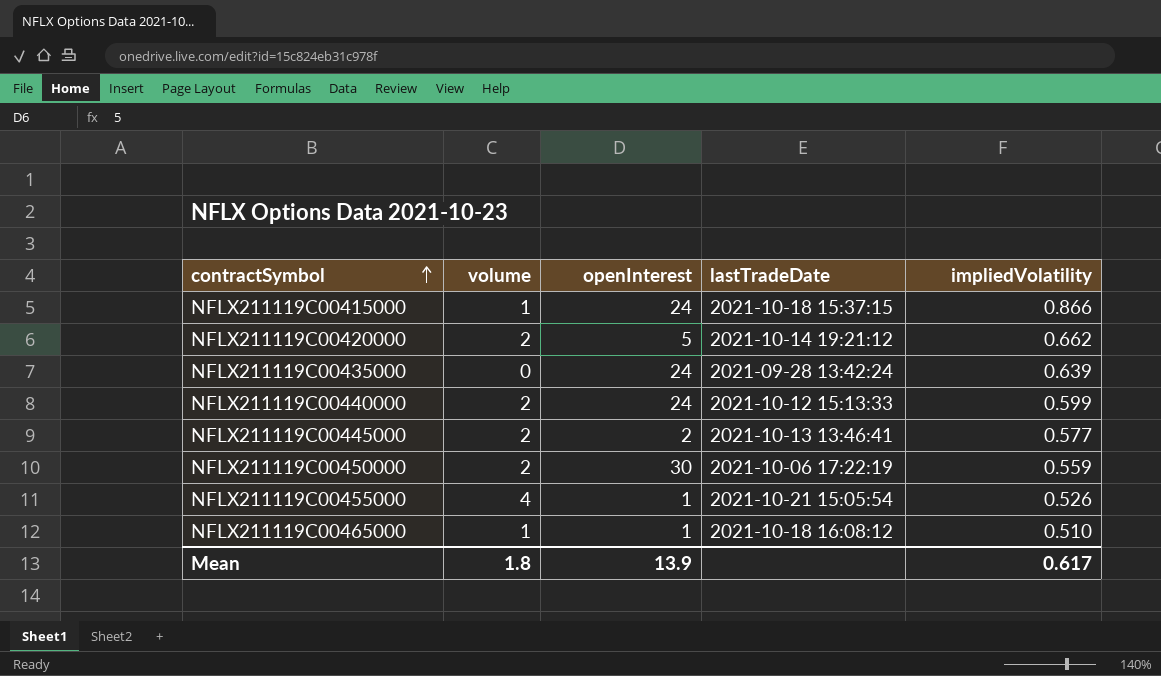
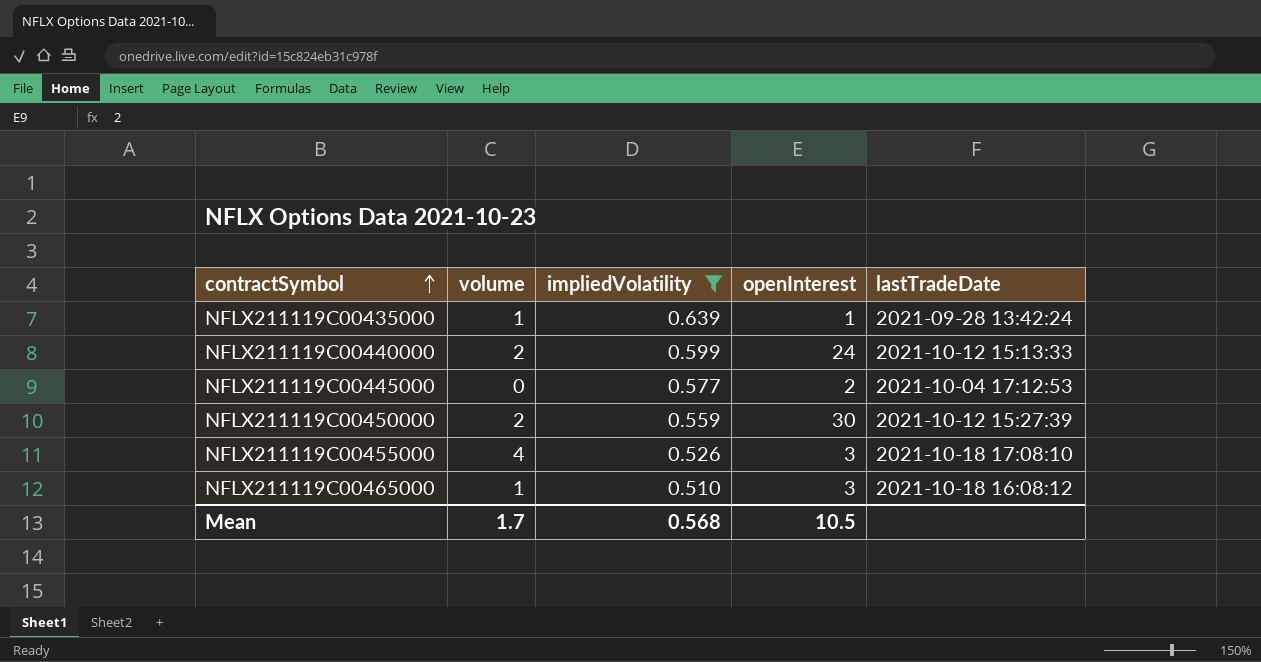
filter: none -> impliedVolatility <= 0.639
column impliedVolatility | position: 5 -> 3
NFLX211119C00435000 | volume: 0 -> 1
NFLX211119C00435000 | openInterest: 24 -> 1
NFLX211119C00445000 | volume: 2 -> 0
NFLX211119C00445000 | lastTradeDate: 2021-10-13 13:46:41 -> 2021-10-04 17:12:53
NFLX211119C00450000 | lastTradeDate: 2021-10-06 17:22:19 -> 2021-10-12 15:27:39
NFLX211119C00455000 | openInterest: 1 -> 3
NFLX211119C00455000 | lastTradeDate: 2021-10-21 15:05:54 -> 2021-10-18 17:08:10
NFLX211119C00465000 | openInterest: 1 -> 3
Mean | volume: 1.8 -> 1.7
Mean | impliedVolatility: 0.617 -> 0.568
Mean | openInterest: 13.9 -> 10.5

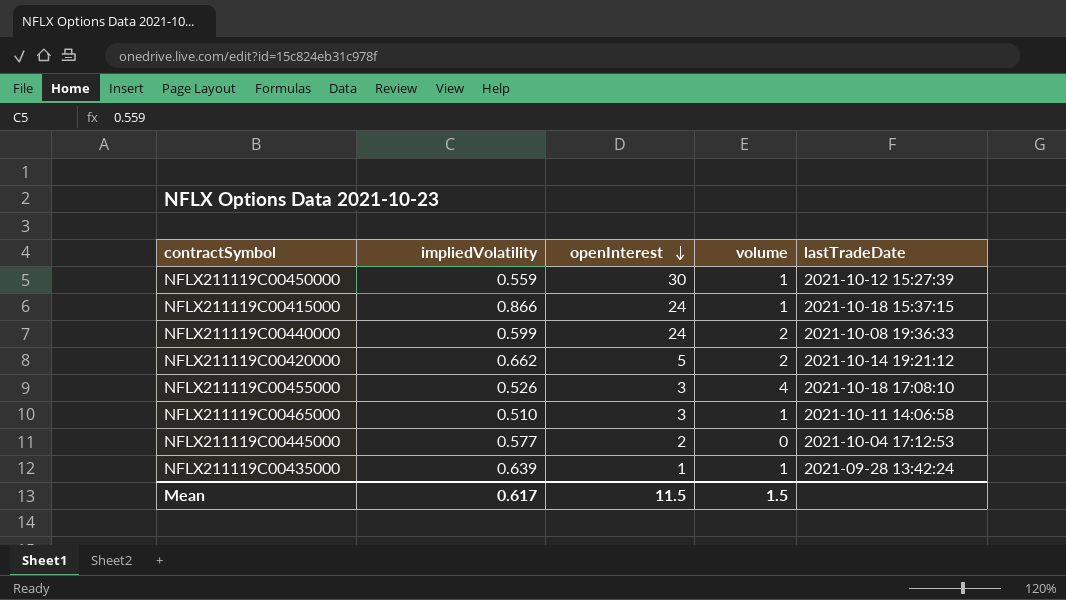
filter: impliedVolatility <= 0.639 -> none
row order: contractSymbol ascending -> openInterest descending
column volume | position: 2 -> 4
NFLX211119C00450000 | volume: 2 -> 1
NFLX211119C00440000 | lastTradeDate: 2021-10-12 15:13:33 -> 2021-10-08 19:36:33
NFLX211119C00465000 | lastTradeDate: 2021-10-18 16:08:12 -> 2021-10-11 14:06:58
Mean | impliedVolatility: 0.568 -> 0.617
Mean | openInterest: 10.5 -> 11.5
Mean | volume: 1.7 -> 1.5

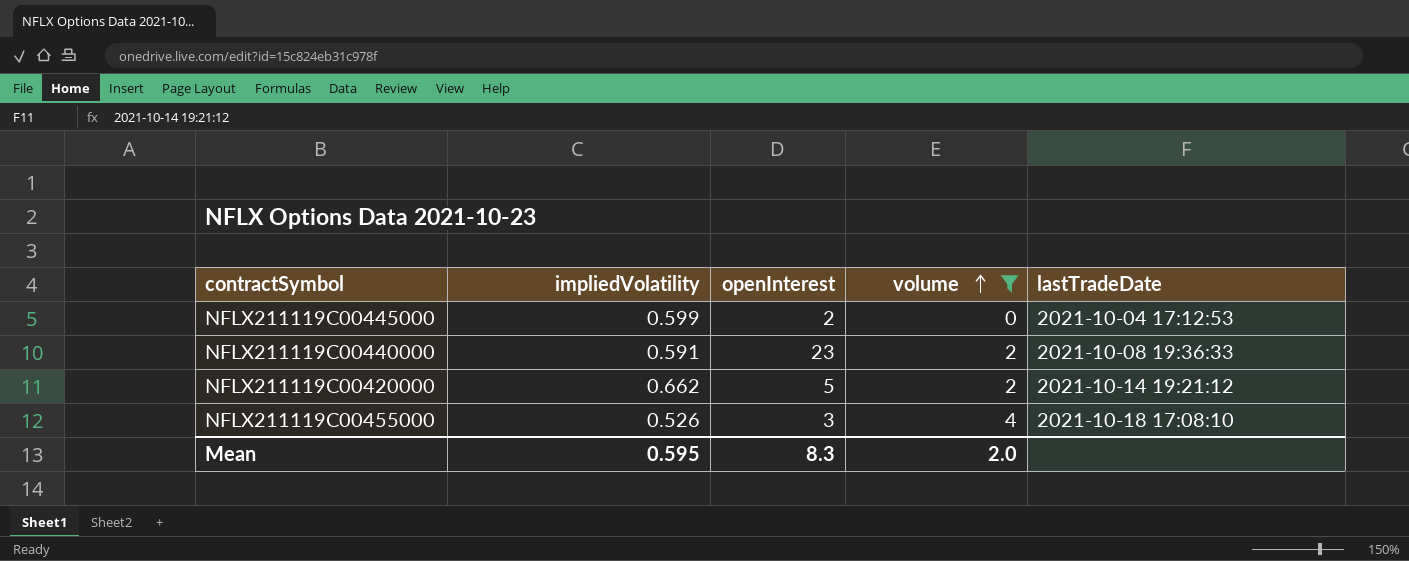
filter: none -> volume != 1
row order: openInterest descending -> volume ascending
NFLX211119C00445000 | impliedVolatility: 0.577 -> 0.599
NFLX211119C00440000 | impliedVolatility: 0.599 -> 0.591
NFLX211119C00440000 | openInterest: 24 -> 23
Mean | impliedVolatility: 0.617 -> 0.595
Mean | openInterest: 11.5 -> 8.3
Mean | volume: 1.5 -> 2.0

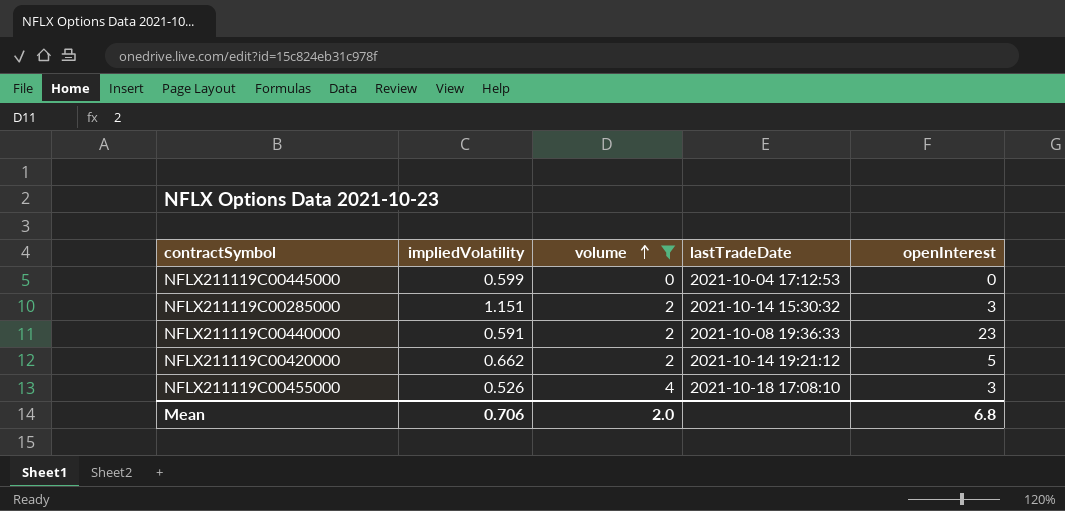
column openInterest | position: 3 -> 5
NFLX211119C00445000 | openInterest: 2 -> 0
row NFLX211119C00285000: none -> 1.151 | 2 | 2021-10-14 15:30:32 | 3
Mean | impliedVolatility: 0.595 -> 0.706
Mean | openInterest: 8.3 -> 6.8

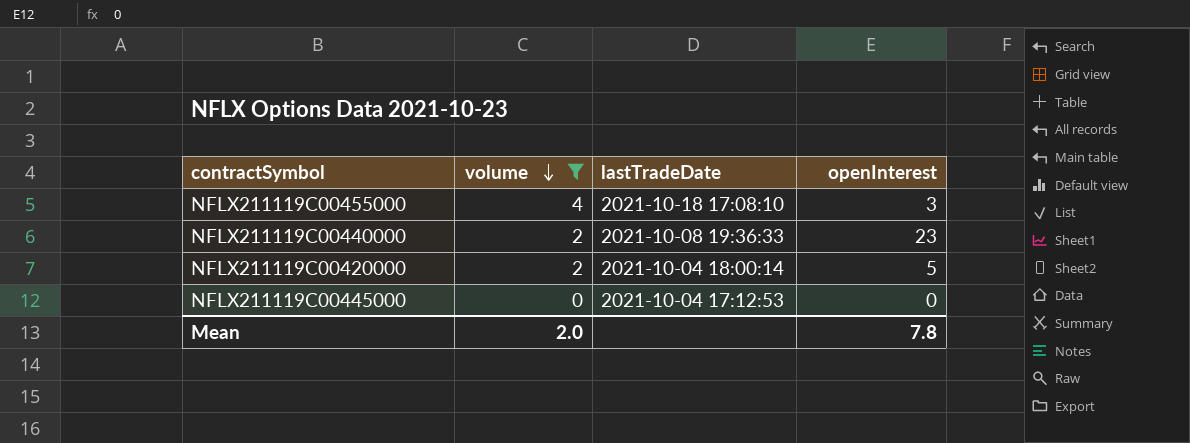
row order: volume ascending -> volume descending
column impliedVolatility | position: 2 -> none
row NFLX211119C00285000: 1.151 | 2 | 2021-10-14 15:30:32 | 3 -> none
NFLX211119C00420000 | lastTradeDate: 2021-10-14 19:21:12 -> 2021-10-04 18:00:14
Mean | openInterest: 6.8 -> 7.8

